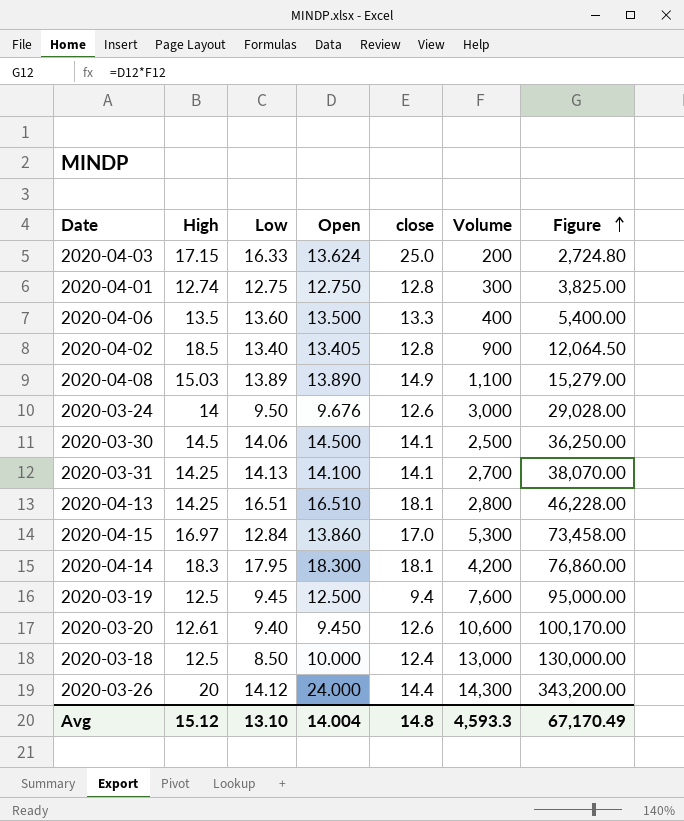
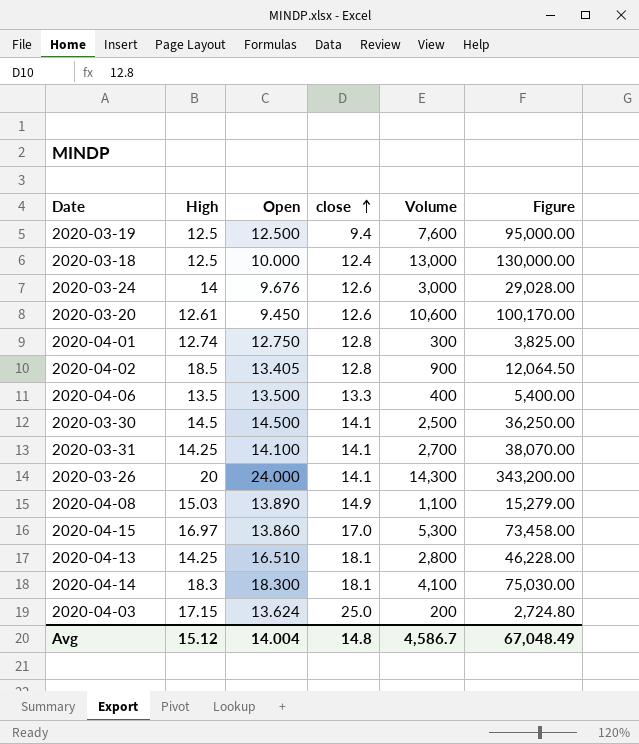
row order: Figure ascending -> close ascending
column Low | position: 3 -> none
2020-03-26 | close: 14.4 -> 14.1
2020-04-14 | Volume: 4,200 -> 4,100
2020-04-14 | Figure: 76,860.00 -> 75,030.00
Avg | Volume: 4,593.3 -> 4,586.7
Avg | Figure: 67,170.49 -> 67,048.49

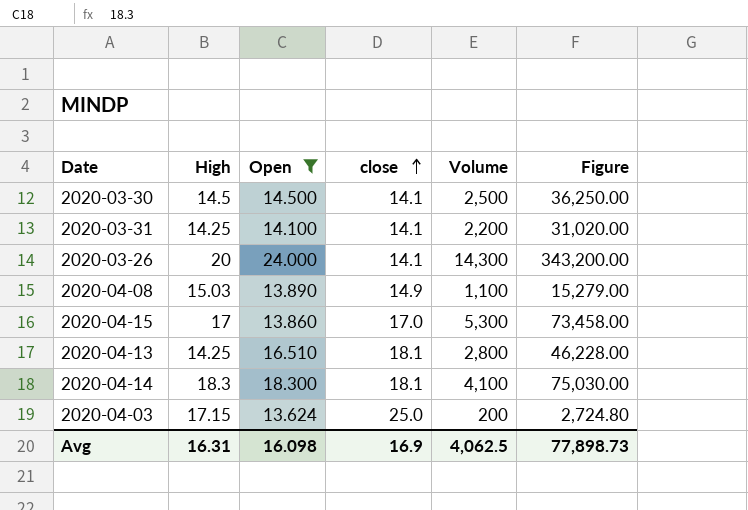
filter: none -> Open >= 13.624
2020-03-31 | Volume: 2,700 -> 2,200
2020-03-31 | Figure: 38,070.00 -> 31,020.00
2020-04-15 | High: 16.97 -> 17
Avg | High: 15.12 -> 16.31
Avg | Open: 14.004 -> 16.098
Avg | close: 14.8 -> 16.9
Avg | Volume: 4,586.7 -> 4,062.5
Avg | Figure: 67,048.49 -> 77,898.73

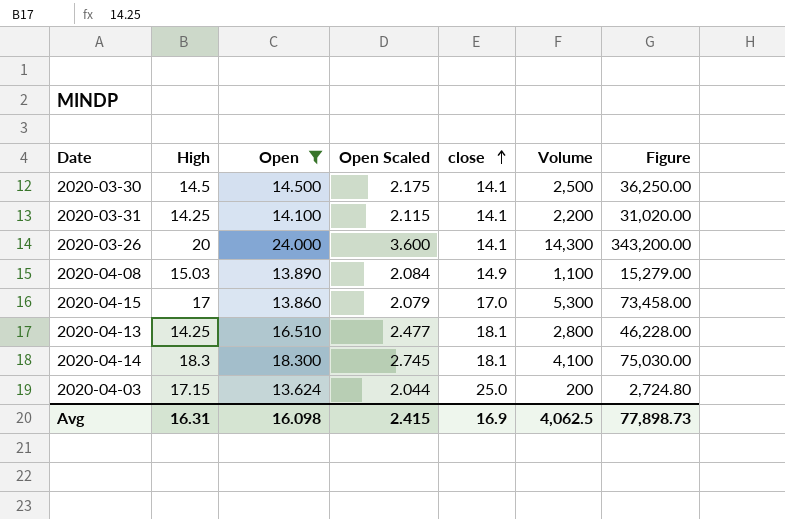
column Open Scaled | formula: none -> [Open] * 0.15

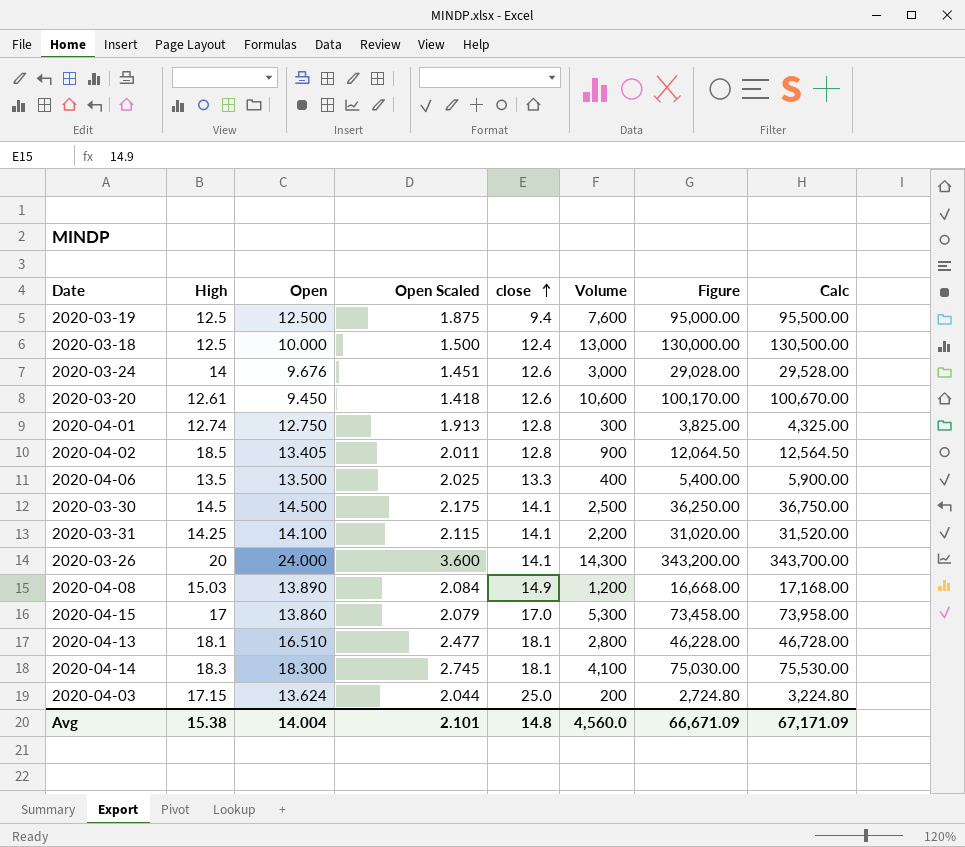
filter: Open >= 13.624 -> none
column Calc | formula: none -> [Figure] + 500
2020-04-08 | Volume: 1,100 -> 1,200
2020-04-08 | Figure: 15,279.00 -> 16,668.00
2020-04-13 | High: 14.25 -> 18.1
Avg | High: 16.31 -> 15.38
Avg | Open: 16.098 -> 14.004
Avg | Open Scaled: 2.415 -> 2.101
Avg | close: 16.9 -> 14.8
Avg | Volume: 4,062.5 -> 4,560.0
Avg | Figure: 77,898.73 -> 66,671.09

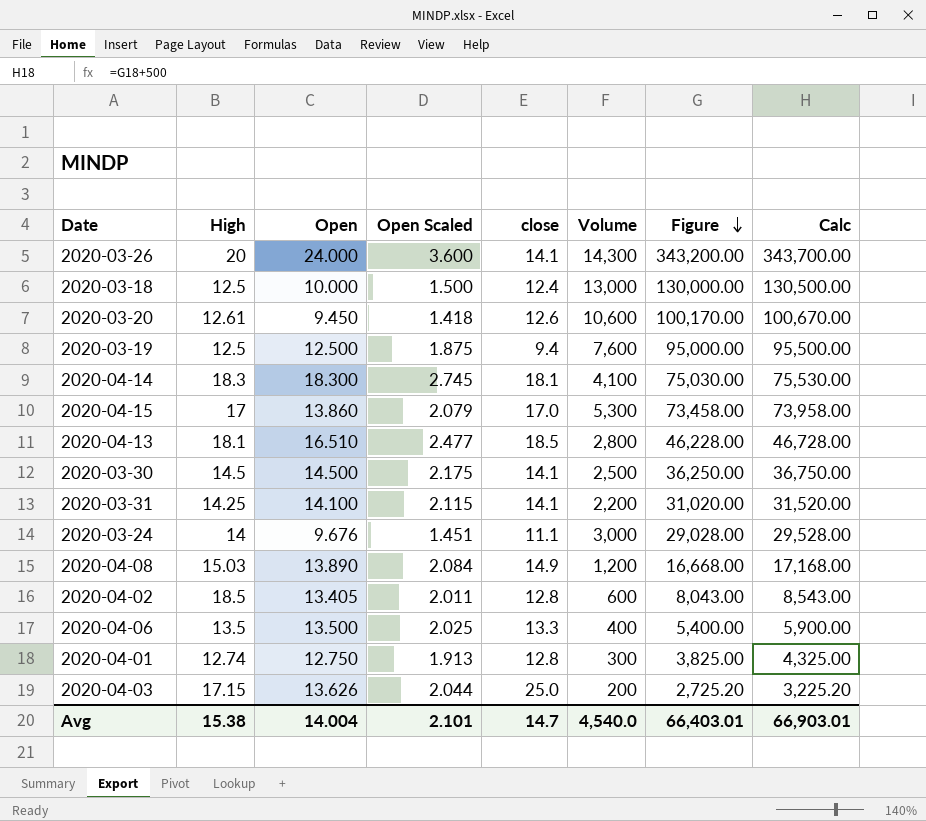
row order: close ascending -> Figure descending
2020-04-13 | close: 18.1 -> 18.5
2020-03-24 | close: 12.6 -> 11.1
2020-04-02 | Volume: 900 -> 600
2020-04-02 | Figure: 12,064.50 -> 8,043.00
2020-04-02 | Calc: 12,564.50 -> 8,543.00
2020-04-03 | Open: 13.624 -> 13.626
2020-04-03 | Figure: 2,724.80 -> 2,725.20
2020-04-03 | Calc: 3,224.80 -> 3,225.20
Avg | close: 14.8 -> 14.7
Avg | Volume: 4,560.0 -> 4,540.0
Avg | Figure: 66,671.09 -> 66,403.01
Avg | Calc: 67,171.09 -> 66,903.01

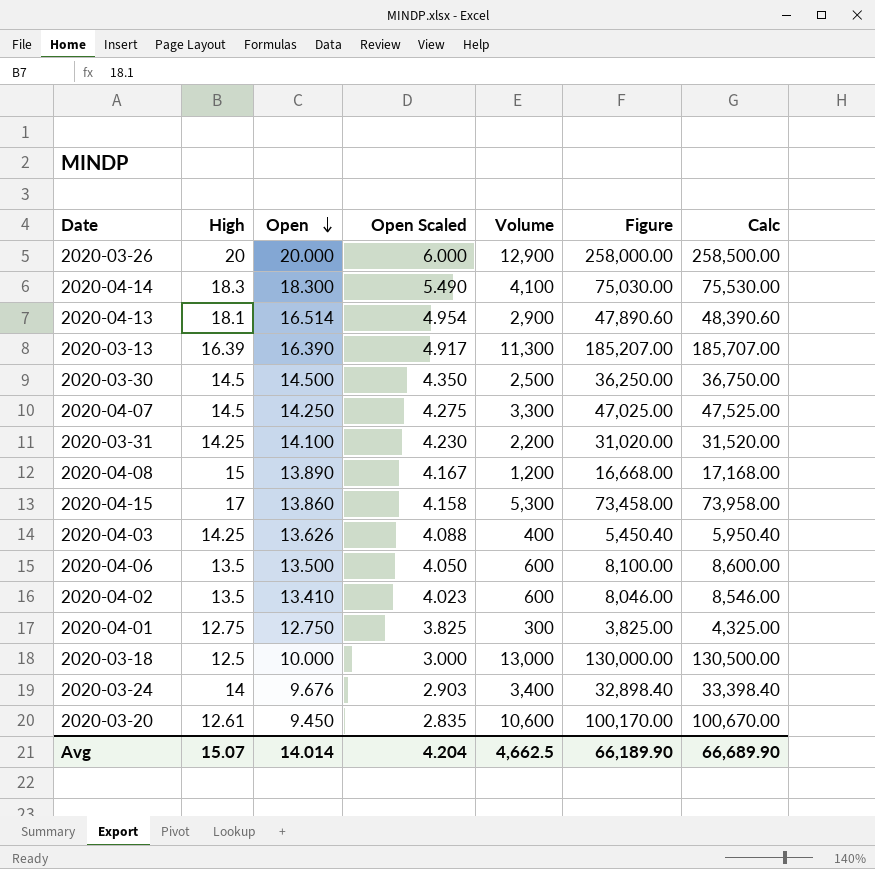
row order: Figure descending -> Open descending
column close | position: 5 -> none
column Open Scaled | formula: [Open] * 0.15 -> [Open] * 0.3
row 2020-03-19: 12.5 | 12.500 | 1.875 | 9.4 | 7,600 | 95,000.00 | 95,500.00 -> none
2020-03-26 | Open: 24.000 -> 20.000
2020-03-26 | Volume: 14,300 -> 12,900
2020-03-26 | Figure: 343,200.00 -> 258,000.00
2020-03-26 | Calc: 343,700.00 -> 258,500.00
2020-04-13 | Open: 16.510 -> 16.514
2020-04-13 | Volume: 2,800 -> 2,900
2020-04-13 | Figure: 46,228.00 -> 47,890.60
2020-04-13 | Calc: 46,728.00 -> 48,390.60
row 2020-03-13: none -> 16.39 | 16.390 | 4.917 | 11,300 | 185,207.00 | 185,707.00
row 2020-04-07: none -> 14.5 | 14.250 | 4.275 | 3,300 | 47,025.00 | 47,525.00
2020-04-08 | High: 15.03 -> 15
2020-04-03 | High: 17.15 -> 14.25
2020-04-03 | Volume: 200 -> 400
2020-04-03 | Figure: 2,725.20 -> 5,450.40
2020-04-03 | Calc: 3,225.20 -> 5,950.40
2020-04-06 | Volume: 400 -> 600
2020-04-06 | Figure: 5,400.00 -> 8,100.00
2020-04-06 | Calc: 5,900.00 -> 8,600.00
2020-04-02 | High: 18.5 -> 13.5
2020-04-02 | Open: 13.405 -> 13.410
2020-04-02 | Figure: 8,043.00 -> 8,046.00
2020-04-02 | Calc: 8,543.00 -> 8,546.00
2020-04-01 | High: 12.74 -> 12.75
2020-03-24 | Volume: 3,000 -> 3,400
2020-03-24 | Figure: 29,028.00 -> 32,898.40
2020-03-24 | Calc: 29,528.00 -> 33,398.40
Avg | High: 15.38 -> 15.07
Avg | Open: 14.004 -> 14.014
Avg | Open Scaled: 2.101 -> 4.204
Avg | Volume: 4,540.0 -> 4,662.5
Avg | Figure: 66,403.01 -> 66,189.90
Avg | Calc: 66,903.01 -> 66,689.90

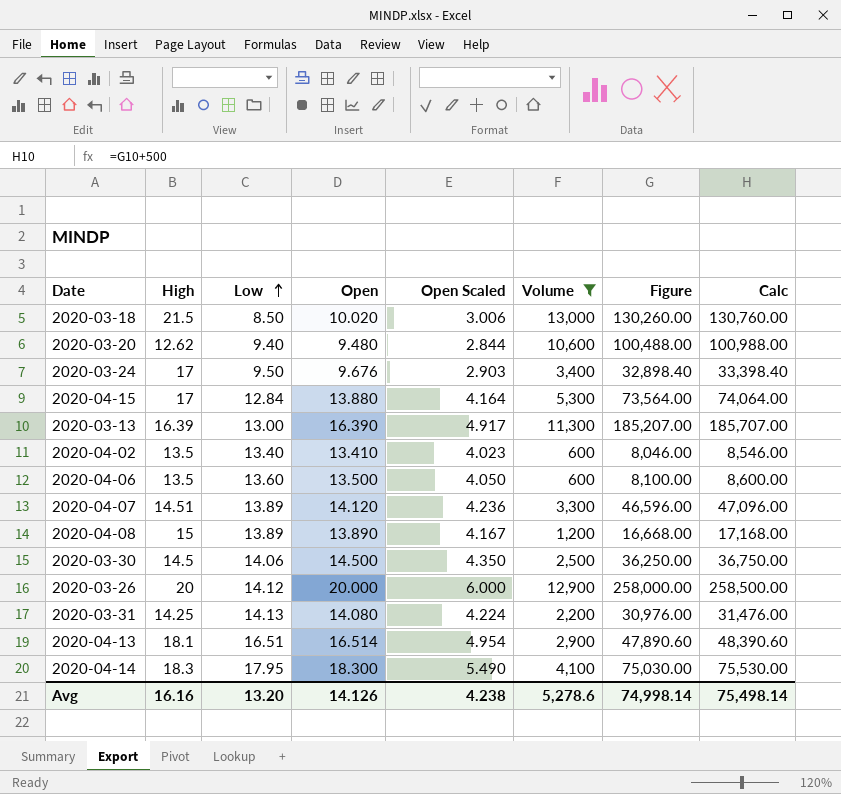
filter: none -> Volume >= 600
row order: Open descending -> Low ascending
column Low | position: none -> 3
2020-03-18 | High: 12.5 -> 21.5
2020-03-18 | Open: 10.000 -> 10.020
2020-03-18 | Open Scaled: 3.000 -> 3.006
2020-03-18 | Figure: 130,000.00 -> 130,260.00
2020-03-18 | Calc: 130,500.00 -> 130,760.00
2020-03-20 | High: 12.61 -> 12.62
2020-03-20 | Open: 9.450 -> 9.480
2020-03-20 | Open Scaled: 2.835 -> 2.844
2020-03-20 | Figure: 100,170.00 -> 100,488.00
2020-03-20 | Calc: 100,670.00 -> 100,988.00
2020-03-24 | High: 14 -> 17
2020-04-15 | Open: 13.860 -> 13.880
2020-04-15 | Open Scaled: 4.158 -> 4.164
2020-04-15 | Figure: 73,458.00 -> 73,564.00
2020-04-15 | Calc: 73,958.00 -> 74,064.00
2020-04-07 | High: 14.5 -> 14.51
2020-04-07 | Open: 14.250 -> 14.120
2020-04-07 | Open Scaled: 4.275 -> 4.236
2020-04-07 | Figure: 47,025.00 -> 46,596.00
2020-04-07 | Calc: 47,525.00 -> 47,096.00
2020-03-31 | Open: 14.100 -> 14.080
2020-03-31 | Open Scaled: 4.230 -> 4.224
2020-03-31 | Figure: 31,020.00 -> 30,976.00
2020-03-31 | Calc: 31,520.00 -> 31,476.00
Avg | High: 15.07 -> 16.16
Avg | Open: 14.014 -> 14.126
Avg | Open Scaled: 4.204 -> 4.238
Avg | Volume: 4,662.5 -> 5,278.6
Avg | Figure: 66,189.90 -> 74,998.14
Avg | Calc: 66,689.90 -> 75,498.14

